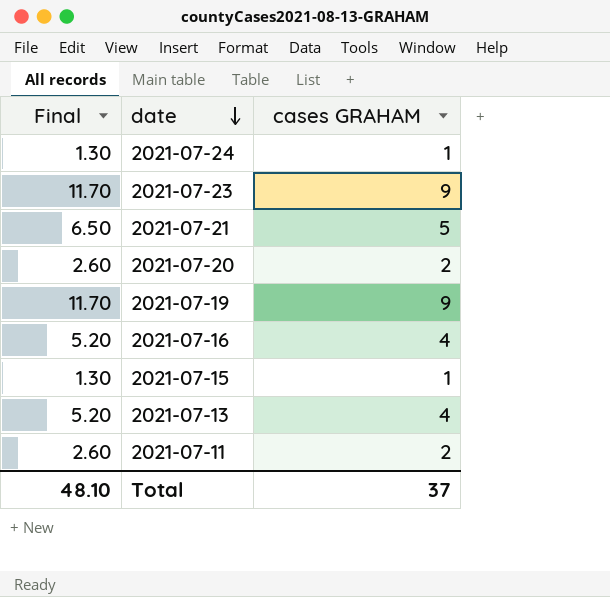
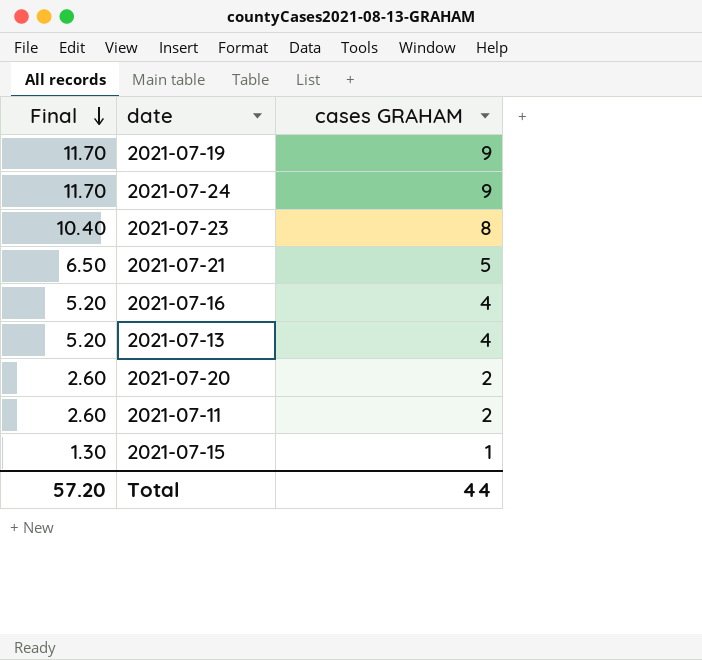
row order: date descending -> Final descending
2021-07-24 | Final: 1.30 -> 11.70
2021-07-24 | cases GRAHAM: 1 -> 9
2021-07-23 | Final: 11.70 -> 10.40
2021-07-23 | cases GRAHAM: 9 -> 8
Total | Final: 48.10 -> 57.20
Total | cases GRAHAM: 37 -> 44

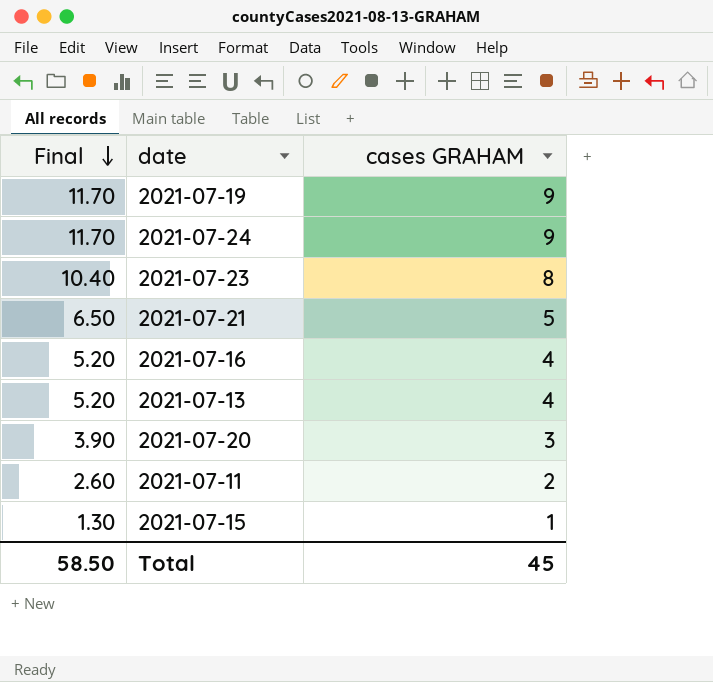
2021-07-20 | Final: 2.60 -> 3.90
2021-07-20 | cases GRAHAM: 2 -> 3
Total | Final: 57.20 -> 58.50
Total | cases GRAHAM: 44 -> 45

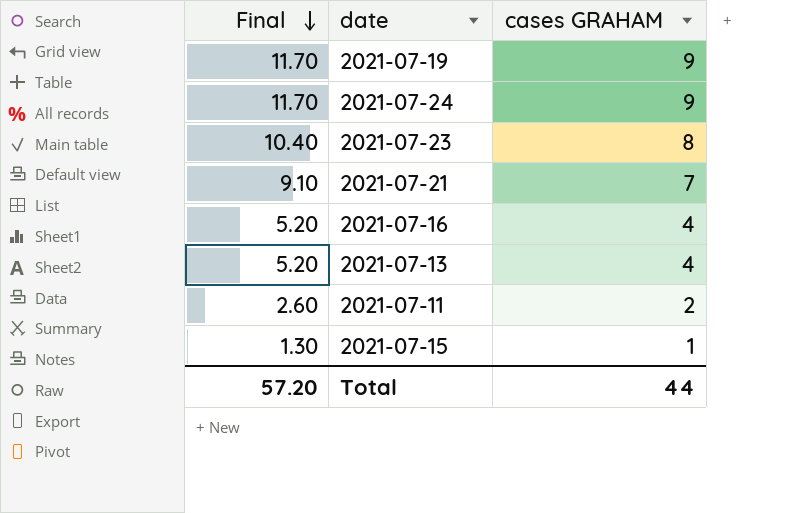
row 2021-07-20: 3.90 | 3 -> none
2021-07-21 | Final: 6.50 -> 9.10
2021-07-21 | cases GRAHAM: 5 -> 7
Total | Final: 58.50 -> 57.20
Total | cases GRAHAM: 45 -> 44

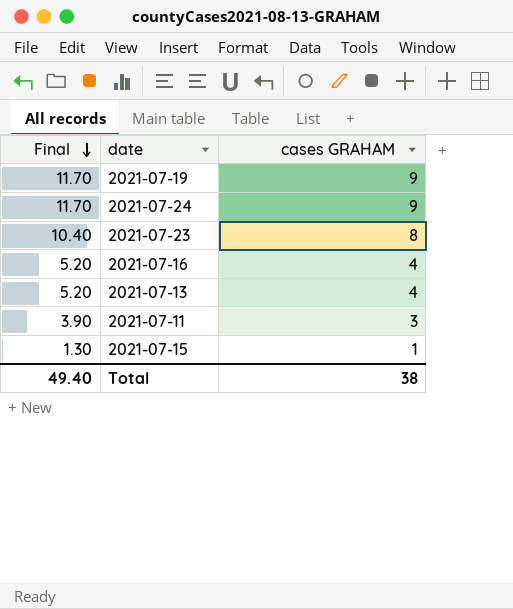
row 2021-07-21: 9.10 | 7 -> none
2021-07-11 | Final: 2.60 -> 3.90
2021-07-11 | cases GRAHAM: 2 -> 3
Total | Final: 57.20 -> 49.40
Total | cases GRAHAM: 44 -> 38

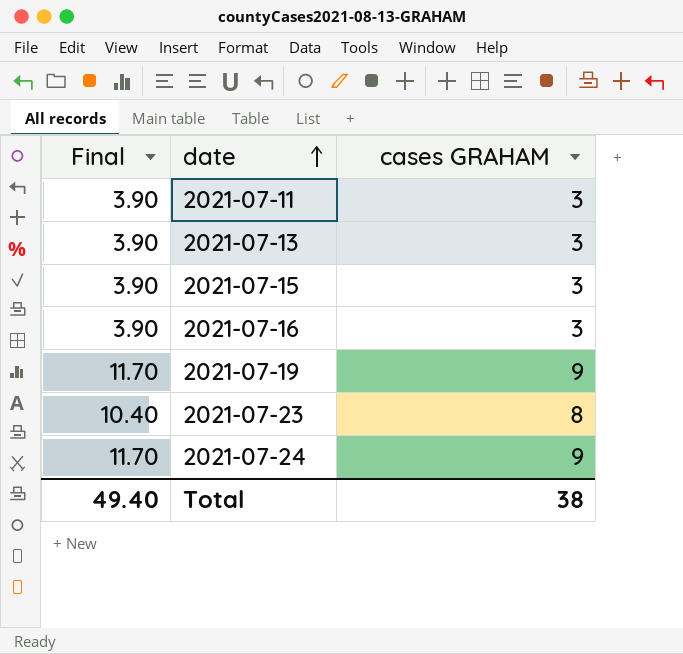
row order: Final descending -> date ascending
2021-07-13 | Final: 5.20 -> 3.90
2021-07-13 | cases GRAHAM: 4 -> 3
2021-07-15 | Final: 1.30 -> 3.90
2021-07-15 | cases GRAHAM: 1 -> 3
2021-07-16 | Final: 5.20 -> 3.90
2021-07-16 | cases GRAHAM: 4 -> 3

